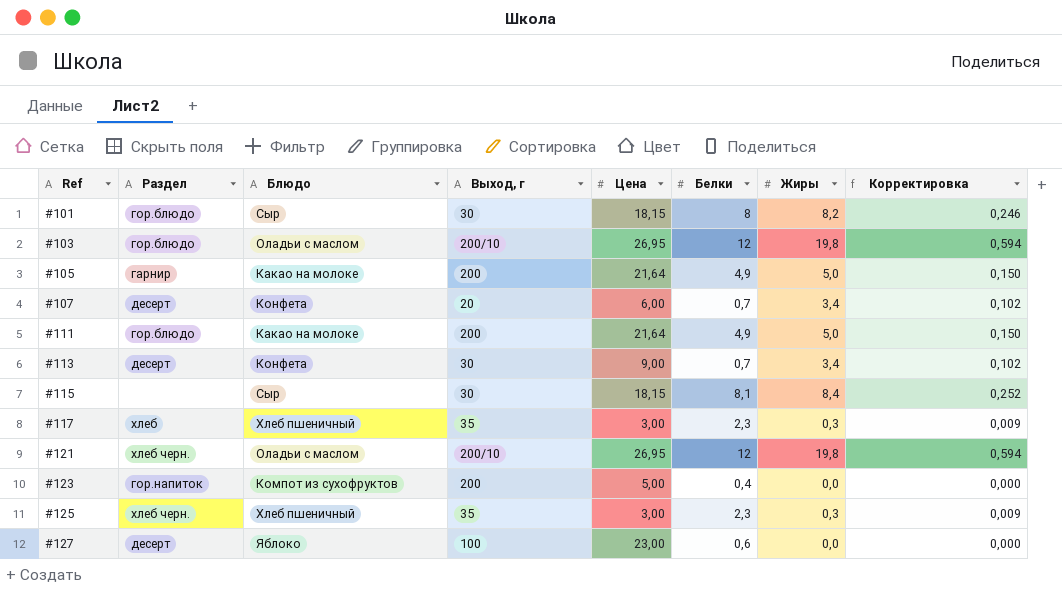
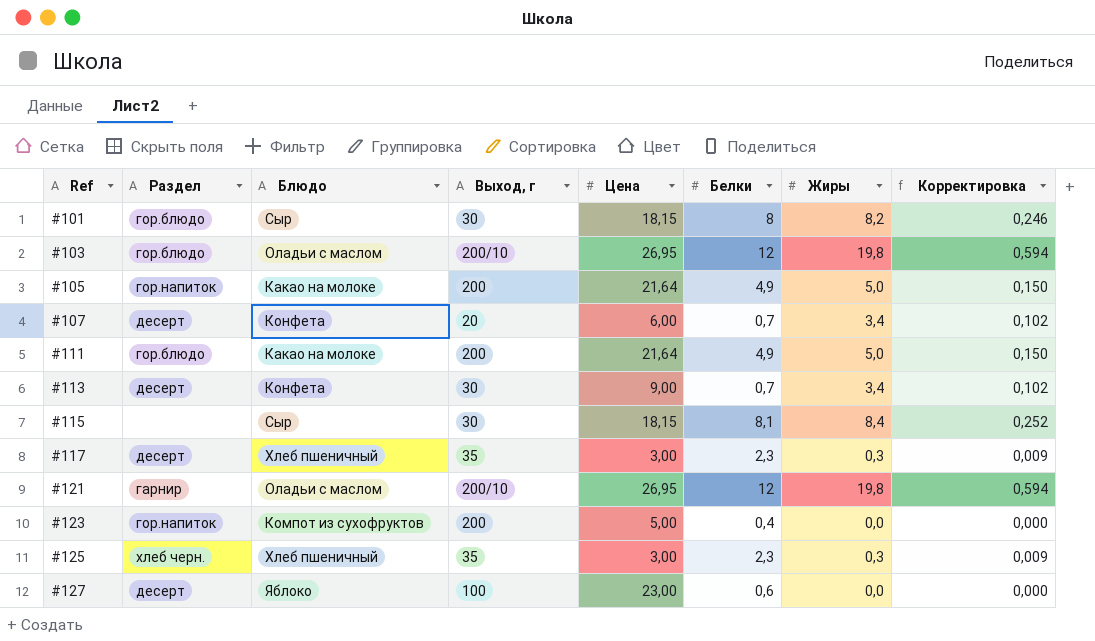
#105 | Раздел: гарнир -> гор.напиток
#117 | Раздел: хлеб -> десерт
#121 | Раздел: хлеб черн. -> гарнир

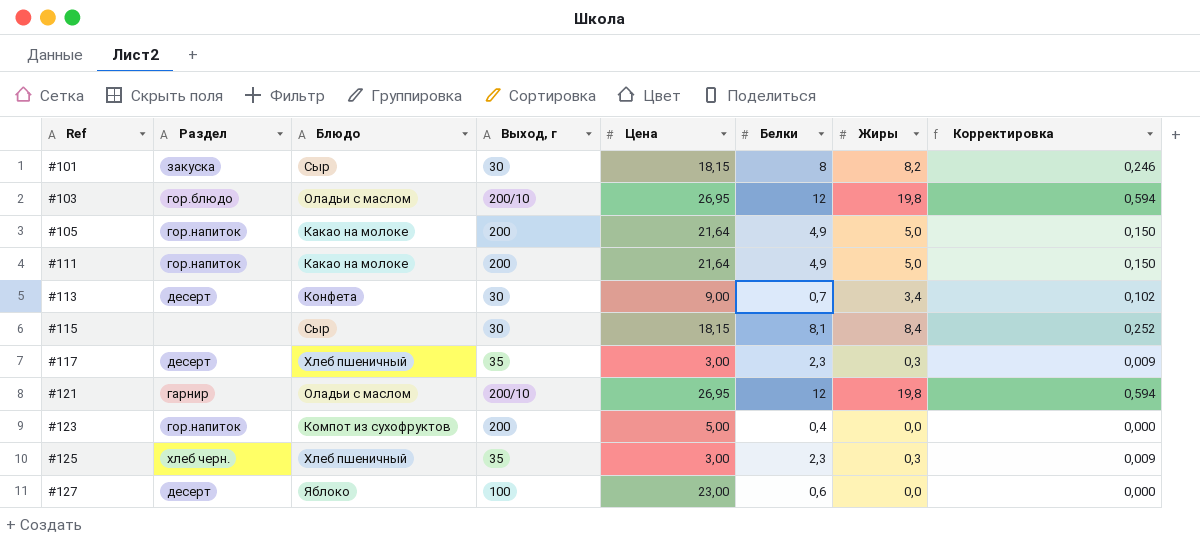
row #107: десерт | Конфета | 20 | 6,00 | 0,7 | 3,4 | 0,102 -> none
#101 | Раздел: гор.блюдо -> закуска
#111 | Раздел: гор.блюдо -> гор.напиток

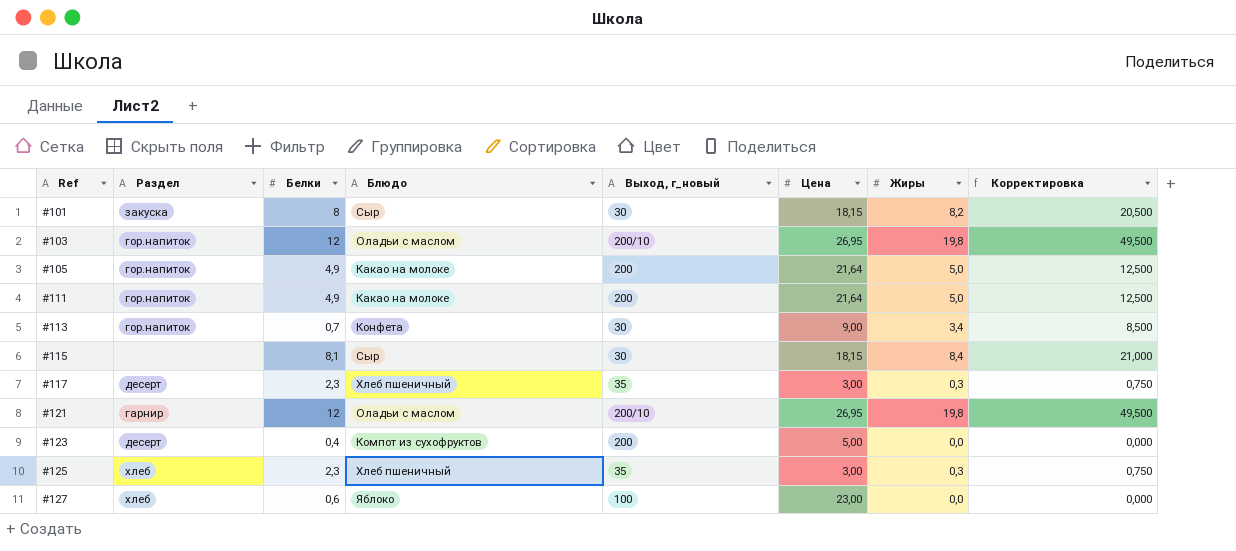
column Белки | position: 6 -> 3
column name: Выход, г -> Выход, г_новый
column Корректировка | formula: [Жиры] * 0,03 -> [Жиры] * 2,5
#103 | Раздел: гор.блюдо -> гор.напиток
#113 | Раздел: десерт -> гор.напиток
#123 | Раздел: гор.напиток -> десерт
#125 | Раздел: хлеб черн. -> хлеб
#127 | Раздел: десерт -> хлеб

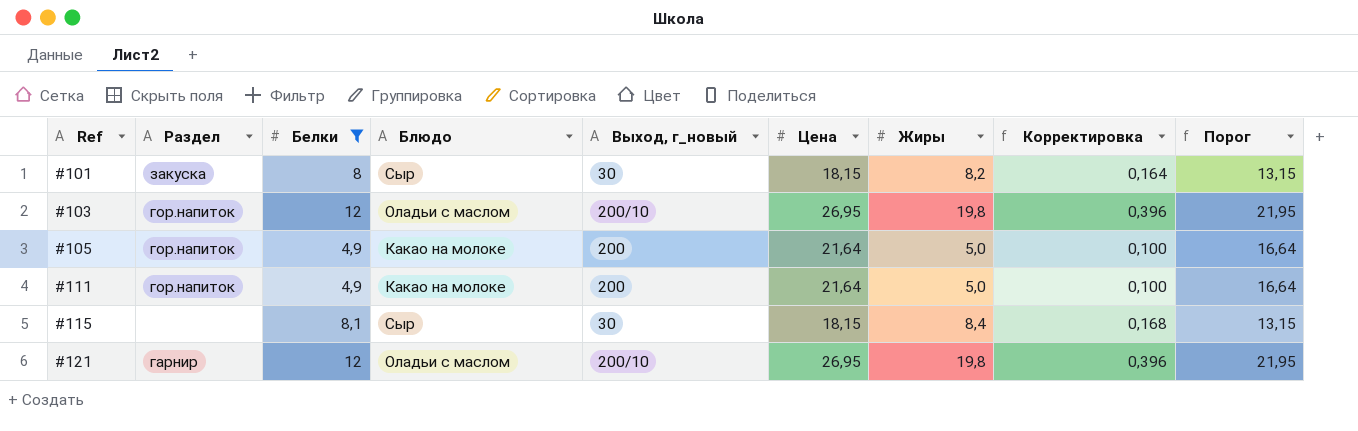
filter: none -> Белки >= 4,9
column Корректировка | formula: [Жиры] * 2,5 -> [Жиры] * 0,02
column Порог | formula: none -> [Цена] - 5

